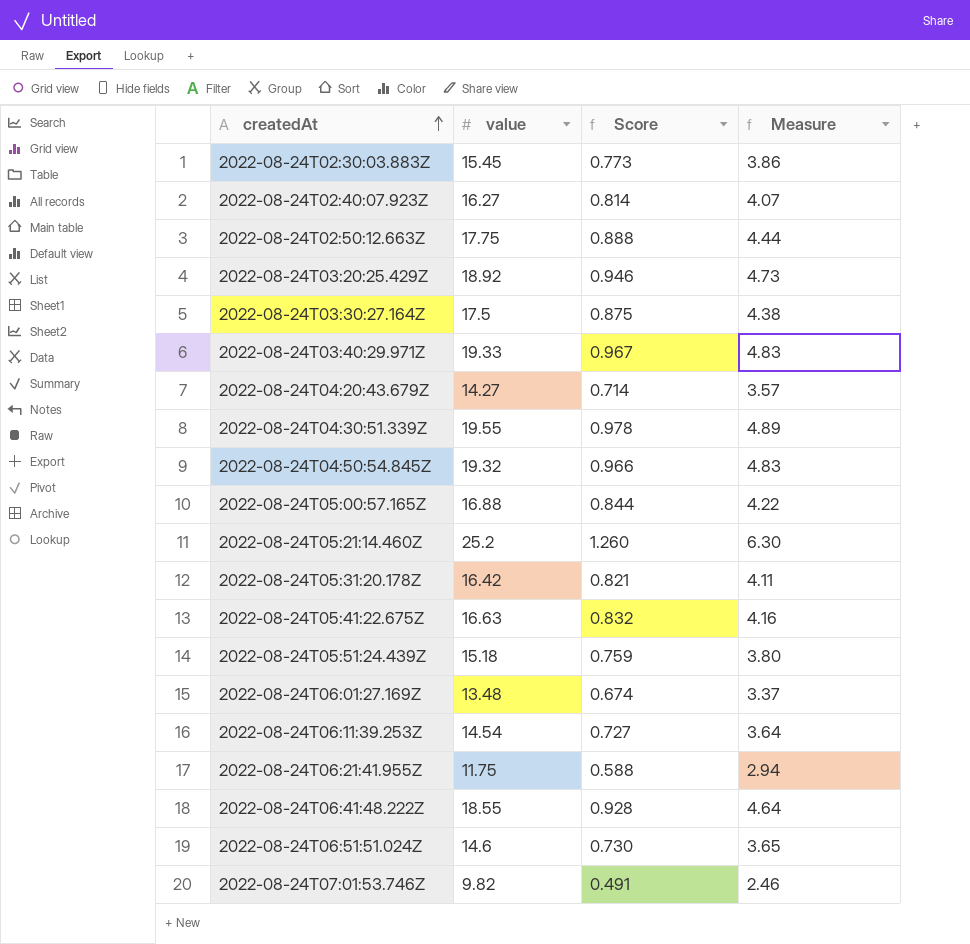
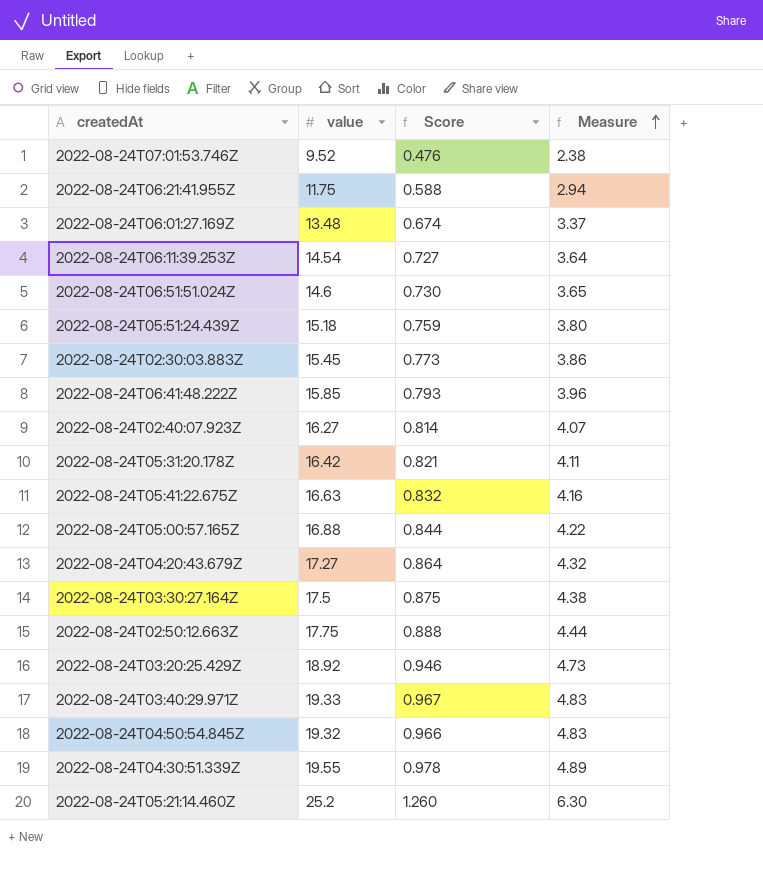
row order: createdAt ascending -> Measure ascending
2022-08-24T07:01:53.746Z | value: 9.82 -> 9.52
2022-08-24T07:01:53.746Z | Score: 0.491 -> 0.476
2022-08-24T07:01:53.746Z | Measure: 2.46 -> 2.38
2022-08-24T06:41:48.222Z | value: 18.55 -> 15.85
2022-08-24T06:41:48.222Z | Score: 0.928 -> 0.793
2022-08-24T06:41:48.222Z | Measure: 4.64 -> 3.96
2022-08-24T04:20:43.679Z | value: 14.27 -> 17.27
2022-08-24T04:20:43.679Z | Score: 0.714 -> 0.864
2022-08-24T04:20:43.679Z | Measure: 3.57 -> 4.32

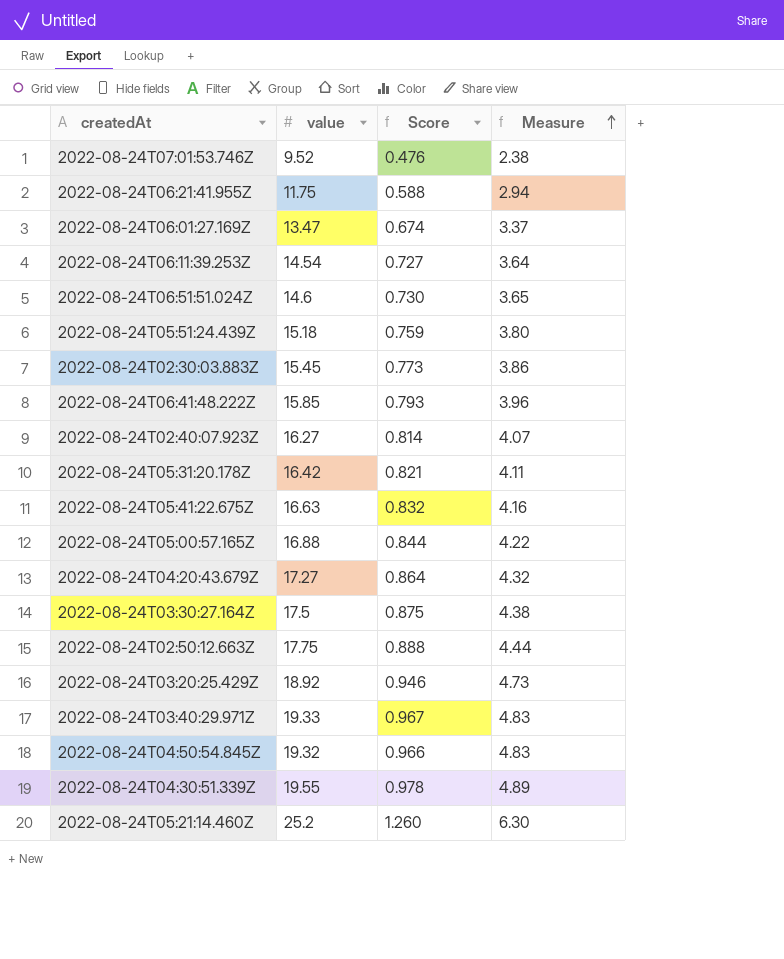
2022-08-24T06:01:27.169Z | value: 13.48 -> 13.47

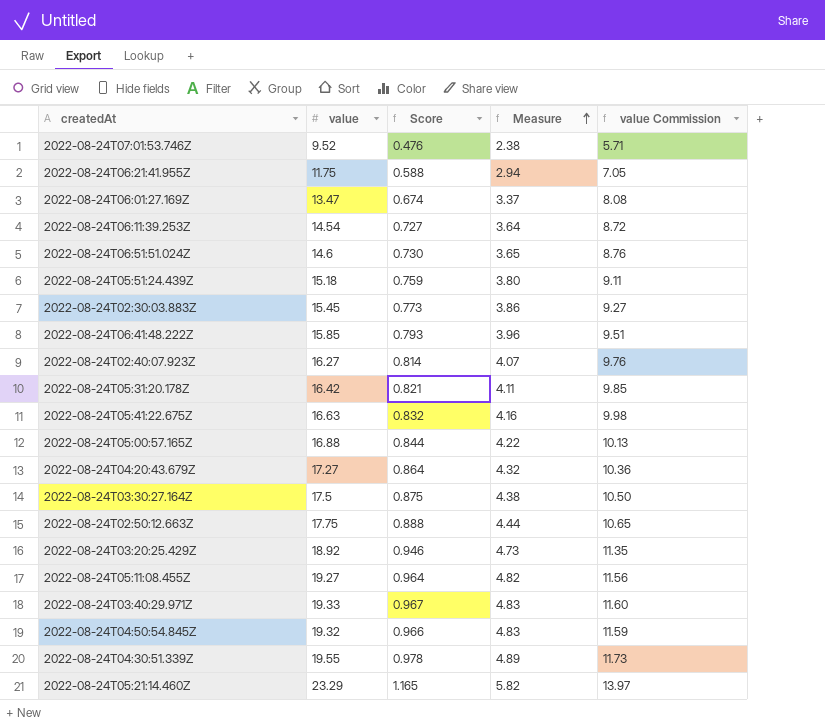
column value Commission | formula: none -> [value] * 0.6
row 2022-08-24T05:11:08.455Z: none -> 19.27 | 0.964 | 4.82 | 11.56
2022-08-24T05:21:14.460Z | value: 25.2 -> 23.29
2022-08-24T05:21:14.460Z | Score: 1.260 -> 1.165
2022-08-24T05:21:14.460Z | Measure: 6.30 -> 5.82

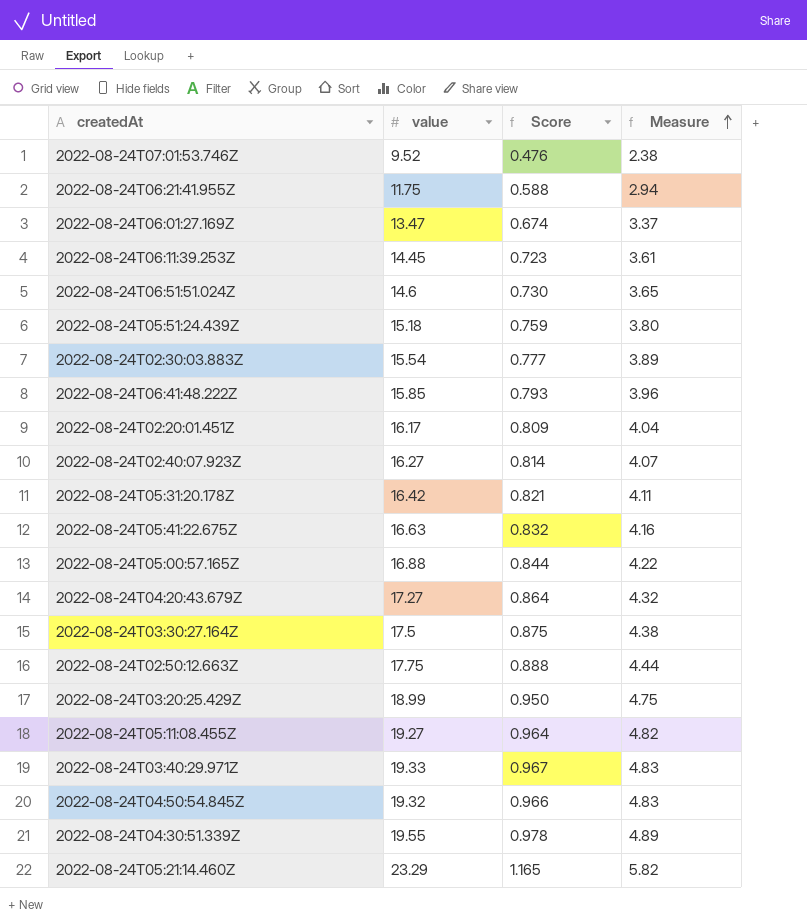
column value Commission | formula: [value] * 0.6 -> none
2022-08-24T06:11:39.253Z | value: 14.54 -> 14.45
2022-08-24T06:11:39.253Z | Score: 0.727 -> 0.723
2022-08-24T06:11:39.253Z | Measure: 3.64 -> 3.61
2022-08-24T02:30:03.883Z | value: 15.45 -> 15.54
2022-08-24T02:30:03.883Z | Score: 0.773 -> 0.777
2022-08-24T02:30:03.883Z | Measure: 3.86 -> 3.89
row 2022-08-24T02:20:01.451Z: none -> 16.17 | 0.809 | 4.04
2022-08-24T03:20:25.429Z | value: 18.92 -> 18.99
2022-08-24T03:20:25.429Z | Score: 0.946 -> 0.950
2022-08-24T03:20:25.429Z | Measure: 4.73 -> 4.75

